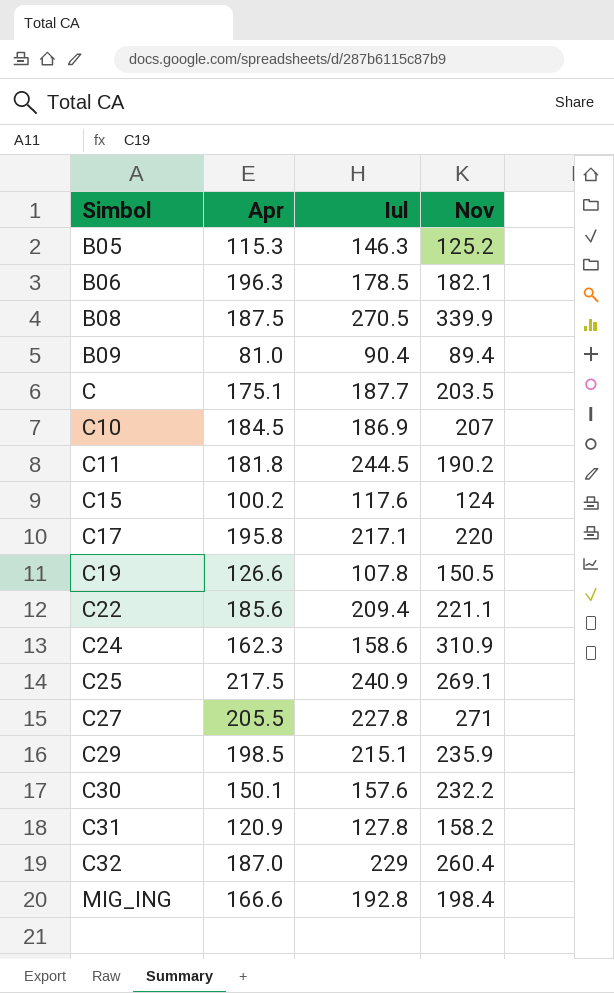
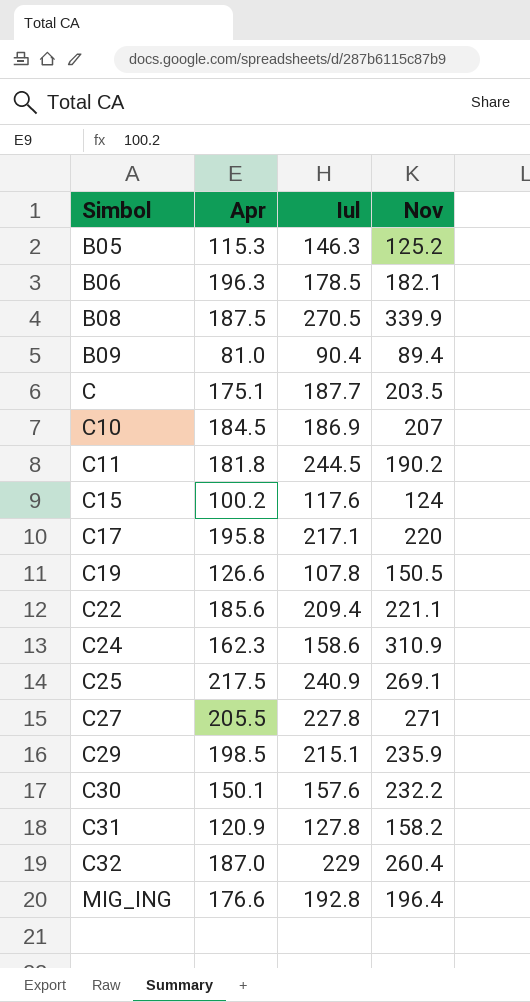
MIG_ING | Apr: 166.6 -> 176.6
MIG_ING | Nov: 198.4 -> 196.4

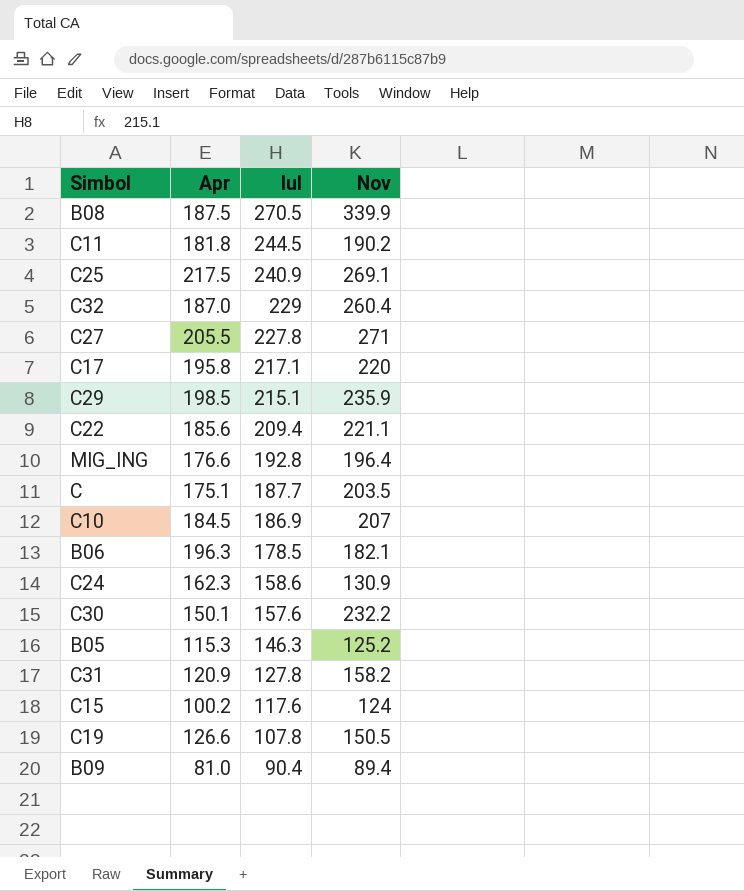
row order: Simbol ascending -> Iul descending
C24 | Nov: 310.9 -> 130.9

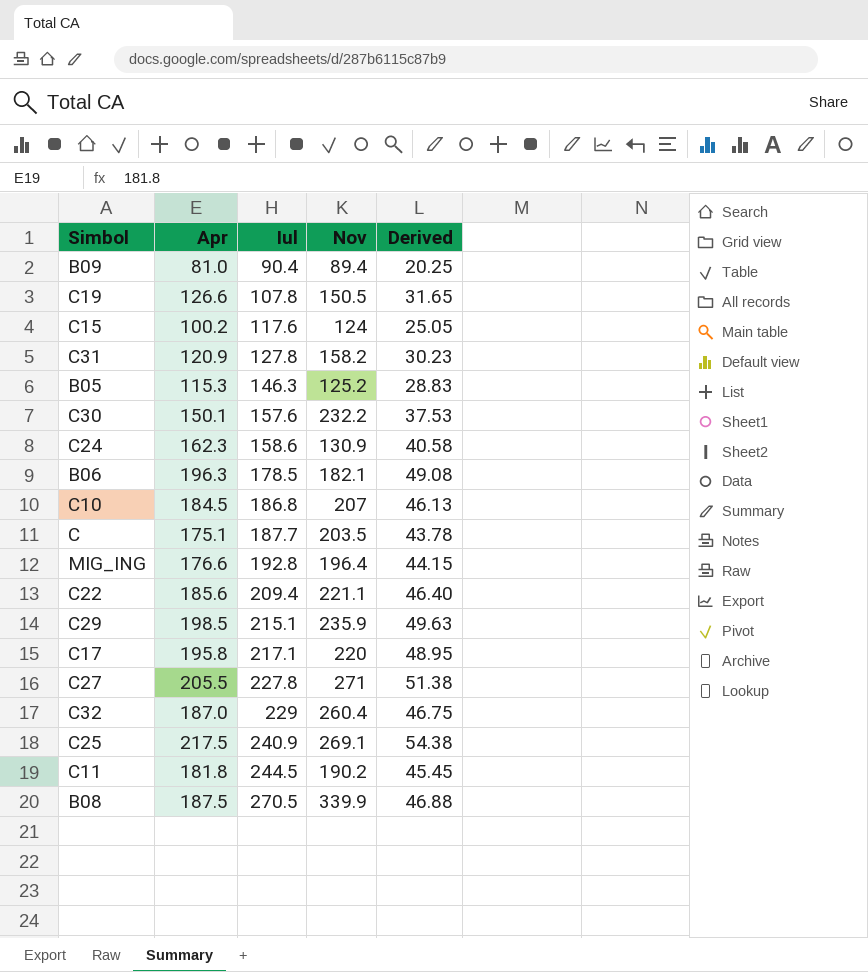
row order: Iul descending -> Iul ascending
column Derived | formula: none -> [Apr] * 0.25
C10 | Iul: 186.9 -> 186.8

